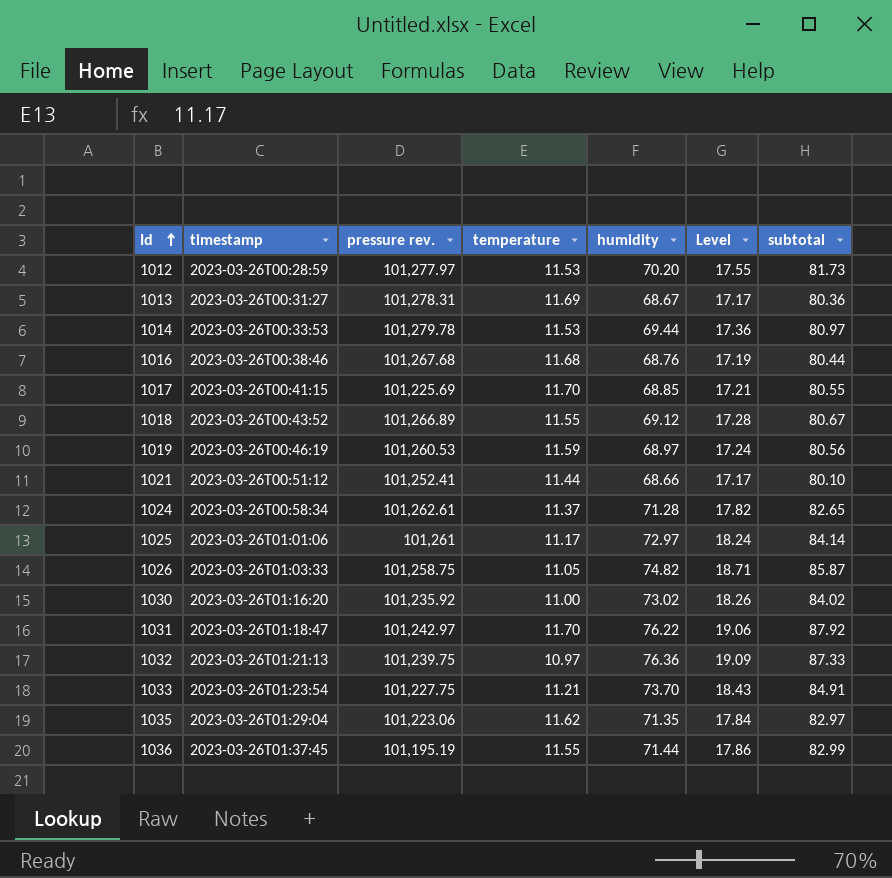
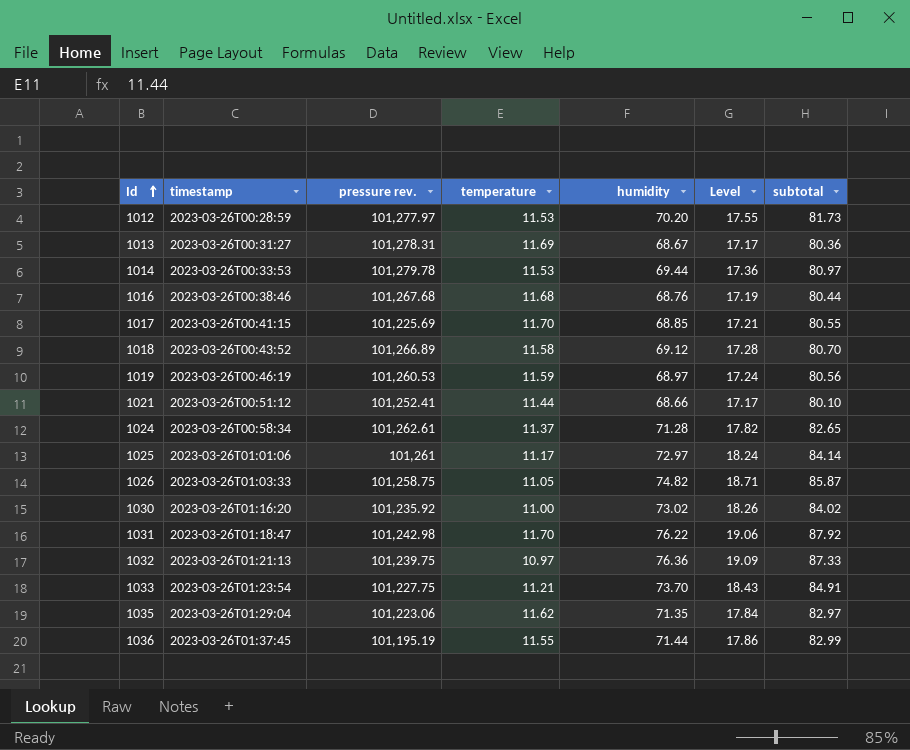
1018 | temperature: 11.55 -> 11.58
1018 | subtotal: 80.67 -> 80.70
1031 | pressure rev.: 101,242.97 -> 101,242.98

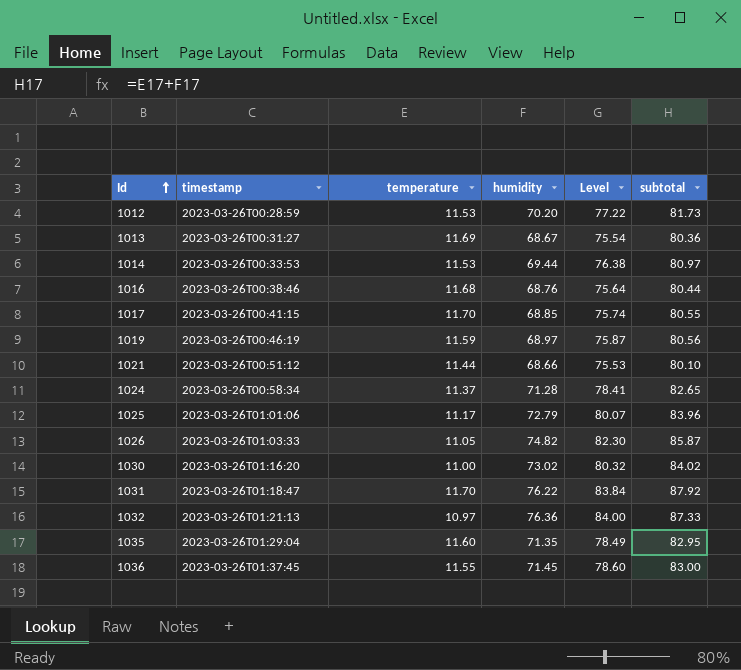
column pressure rev. | position: 3 -> none
column Level | formula: [humidity] * 0.25 -> [humidity] * 1.1
row 1018: 2023-03-26T00:43:52 | 101,266.89 | 11.58 | 69.12 | 17.28 | 80.70 -> none
row 1033: 2023-03-26T01:23:54 | 101,227.75 | 11.21 | 73.70 | 18.43 | 84.91 -> none
1025 | humidity: 72.97 -> 72.79
1025 | subtotal: 84.14 -> 83.96
1035 | temperature: 11.62 -> 11.60
1035 | subtotal: 82.97 -> 82.95
1036 | humidity: 71.44 -> 71.45
1036 | subtotal: 82.99 -> 83.00

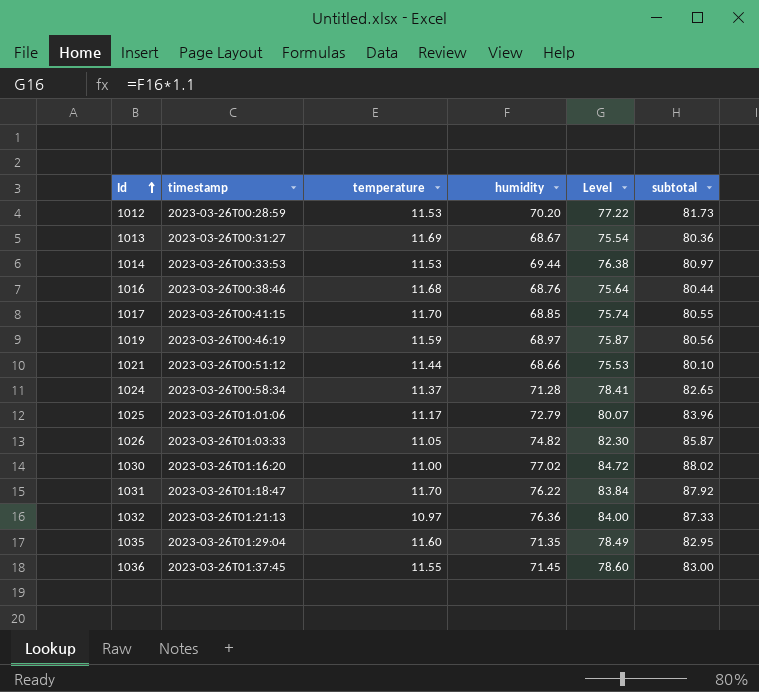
1030 | humidity: 73.02 -> 77.02
1030 | Level: 80.32 -> 84.72
1030 | subtotal: 84.02 -> 88.02

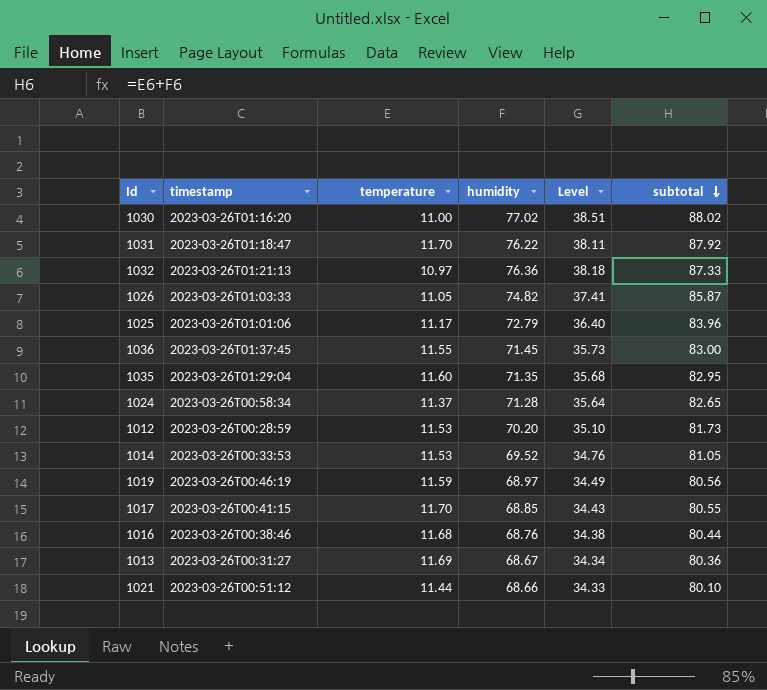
row order: Id ascending -> subtotal descending
column Level | formula: [humidity] * 1.1 -> [humidity] * 0.5
1014 | humidity: 69.44 -> 69.52
1014 | subtotal: 80.97 -> 81.05

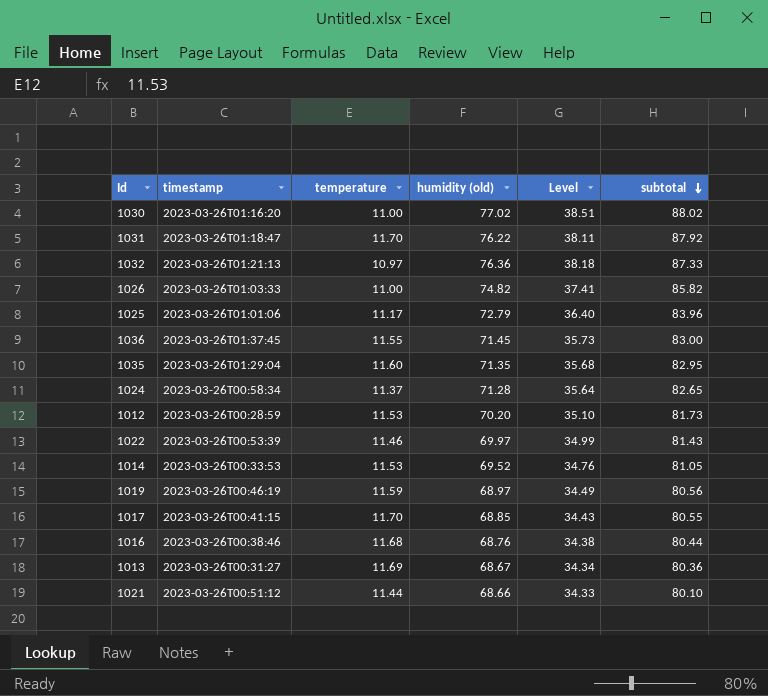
column name: humidity -> humidity (old)
1026 | temperature: 11.05 -> 11.00
1026 | subtotal: 85.87 -> 85.82
row 1022: none -> 2023-03-26T00:53:39 | 11.46 | 69.97 | 34.99 | 81.43

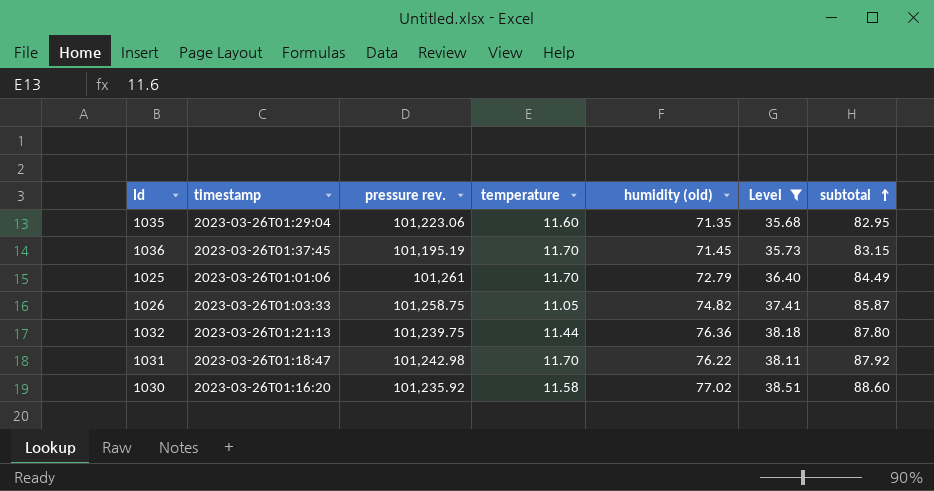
filter: none -> Level >= 35.68
row order: subtotal descending -> subtotal ascending
column pressure rev. | position: none -> 3
1036 | temperature: 11.55 -> 11.70
1036 | subtotal: 83.00 -> 83.15
1025 | temperature: 11.17 -> 11.70
1025 | subtotal: 83.96 -> 84.49
1026 | temperature: 11.00 -> 11.05
1026 | subtotal: 85.82 -> 85.87
1032 | temperature: 10.97 -> 11.44
1032 | subtotal: 87.33 -> 87.80
1030 | temperature: 11.00 -> 11.58
1030 | subtotal: 88.02 -> 88.60

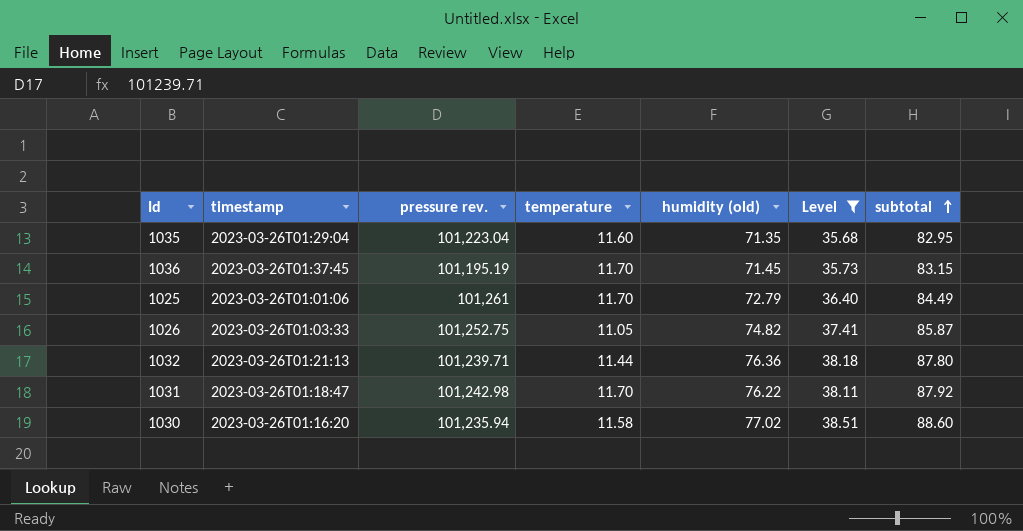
1035 | pressure rev.: 101,223.06 -> 101,223.04
1026 | pressure rev.: 101,258.75 -> 101,252.75
1032 | pressure rev.: 101,239.75 -> 101,239.71
1030 | pressure rev.: 101,235.92 -> 101,235.94

